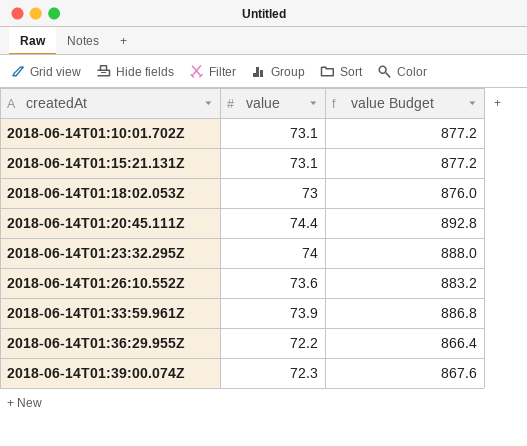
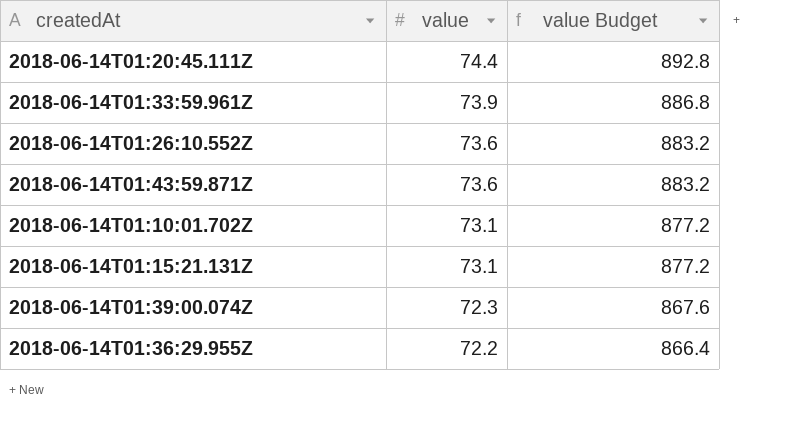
row order: createdAt ascending -> value descending
row 2018-06-14T01:18:02.053Z: 73 | 876.0 -> none
row 2018-06-14T01:23:32.295Z: 74 | 888.0 -> none
row 2018-06-14T01:43:59.871Z: none -> 73.6 | 883.2

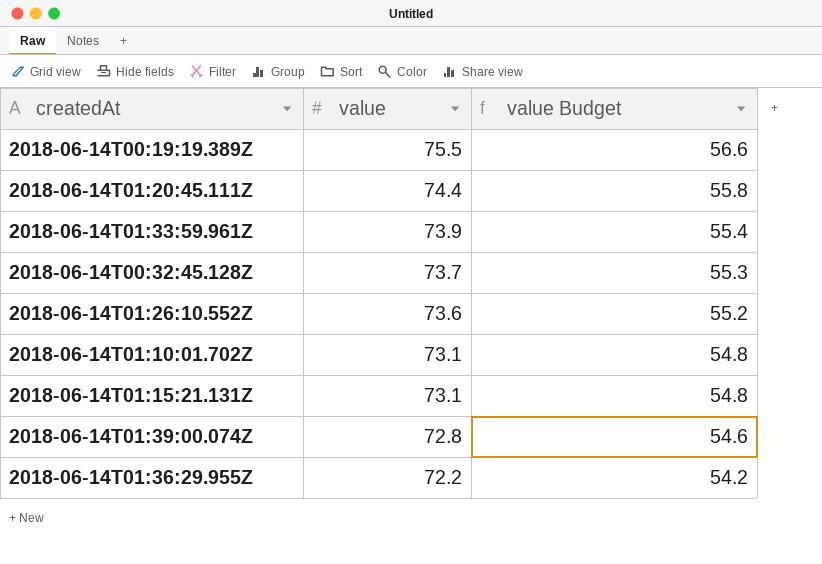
column value Budget | formula: [value] * 12 -> [value] * 0.75
row 2018-06-14T01:43:59.871Z: 73.6 | 883.2 -> none
row 2018-06-14T00:19:19.389Z: none -> 75.5 | 56.6
row 2018-06-14T00:32:45.128Z: none -> 73.7 | 55.3
2018-06-14T01:39:00.074Z | value: 72.3 -> 72.8

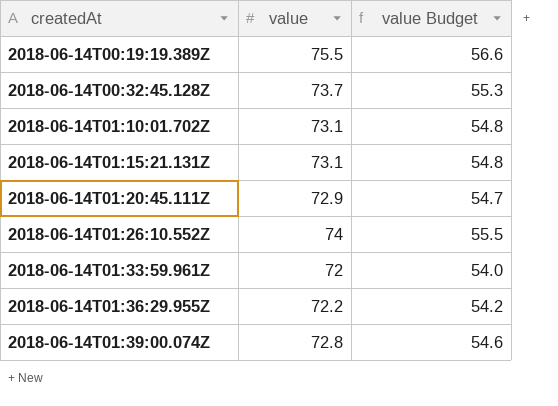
row order: value descending -> createdAt ascending
2018-06-14T01:20:45.111Z | value: 74.4 -> 72.9
2018-06-14T01:20:45.111Z | value Budget: 55.8 -> 54.7
2018-06-14T01:26:10.552Z | value: 73.6 -> 74
2018-06-14T01:26:10.552Z | value Budget: 55.2 -> 55.5
2018-06-14T01:33:59.961Z | value: 73.9 -> 72
2018-06-14T01:33:59.961Z | value Budget: 55.4 -> 54.0

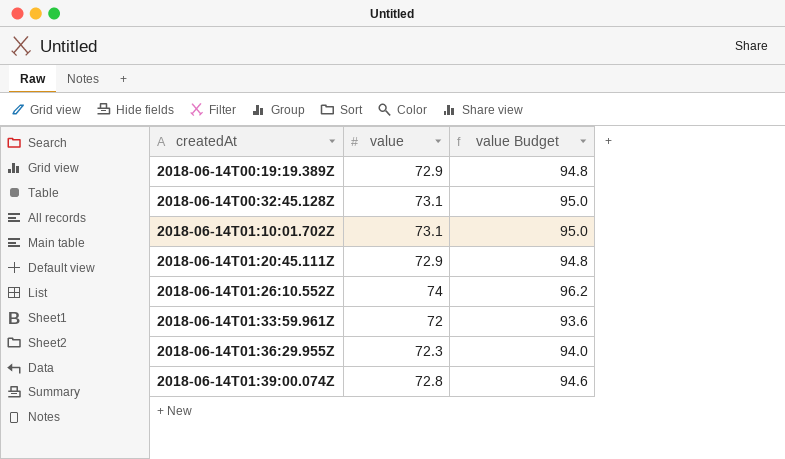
column value Budget | formula: [value] * 0.75 -> [value] * 1.3
row 2018-06-14T01:15:21.131Z: 73.1 | 54.8 -> none
2018-06-14T00:19:19.389Z | value: 75.5 -> 72.9
2018-06-14T00:32:45.128Z | value: 73.7 -> 73.1
2018-06-14T01:36:29.955Z | value: 72.2 -> 72.3

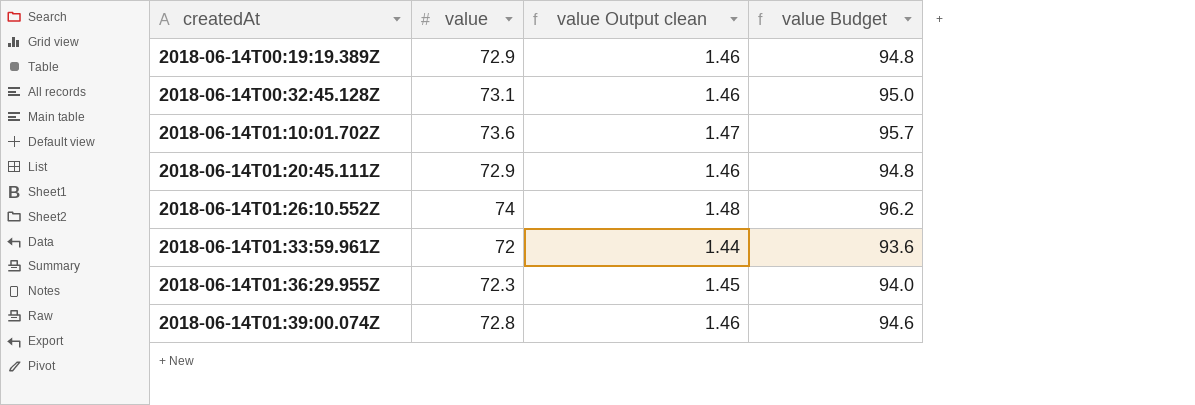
column value Output clean | formula: none -> [value] * 0.02
2018-06-14T01:10:01.702Z | value: 73.1 -> 73.6
2018-06-14T01:10:01.702Z | value Budget: 95.0 -> 95.7

